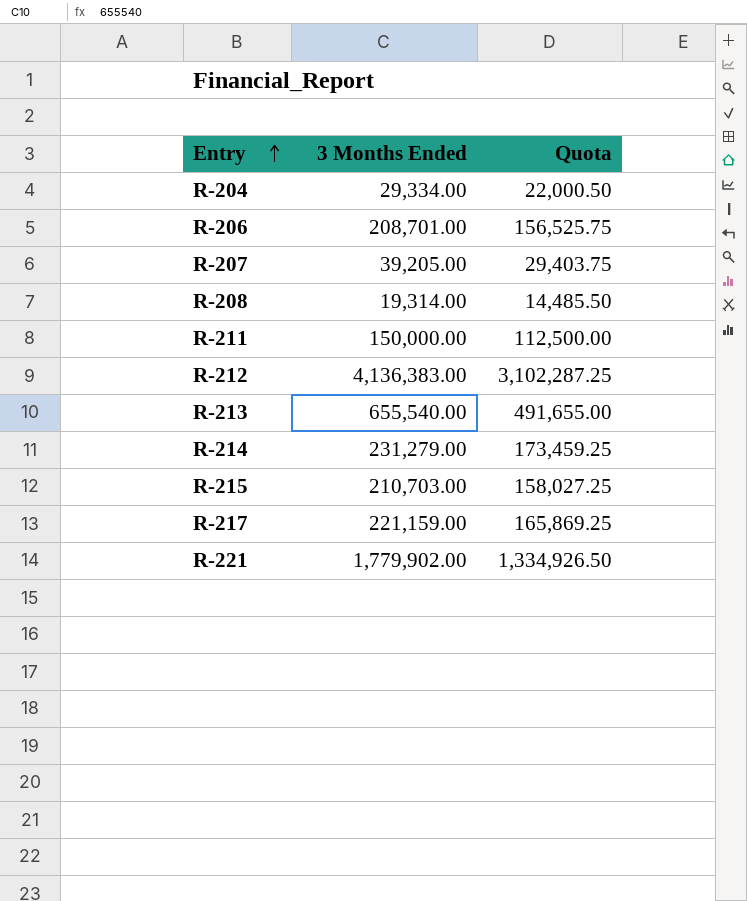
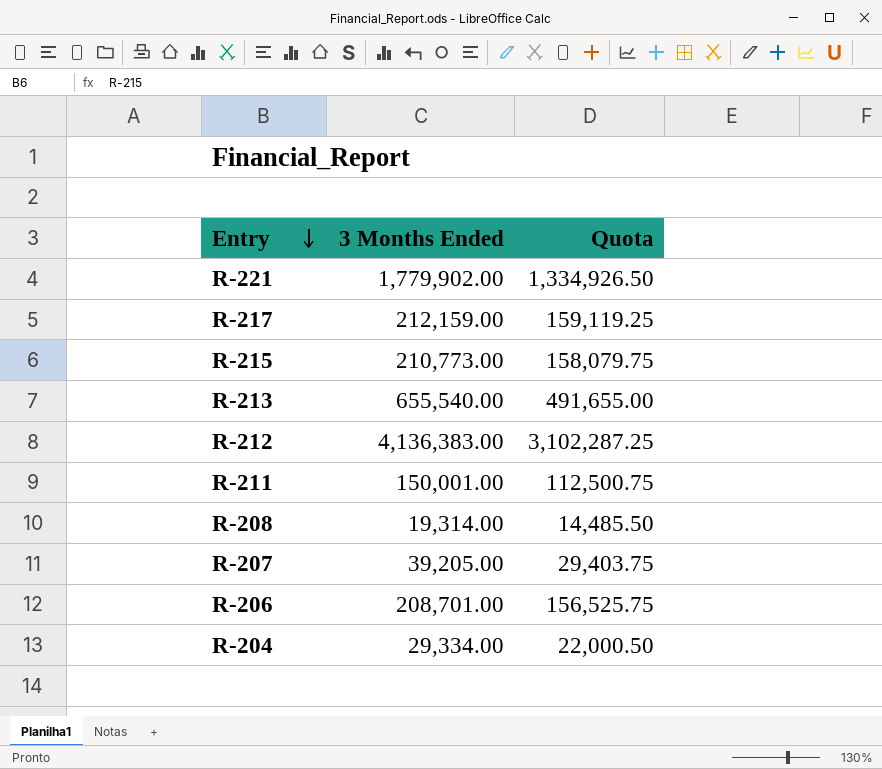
row order: Entry ascending -> Entry descending
row R-214: 231,279.00 | 173,459.25 -> none
R-217 | 3 Months Ended: 221,159.00 -> 212,159.00
R-217 | Quota: 165,869.25 -> 159,119.25
R-215 | 3 Months Ended: 210,703.00 -> 210,773.00
R-215 | Quota: 158,027.25 -> 158,079.75
R-211 | 3 Months Ended: 150,000.00 -> 150,001.00
R-211 | Quota: 112,500.00 -> 112,500.75

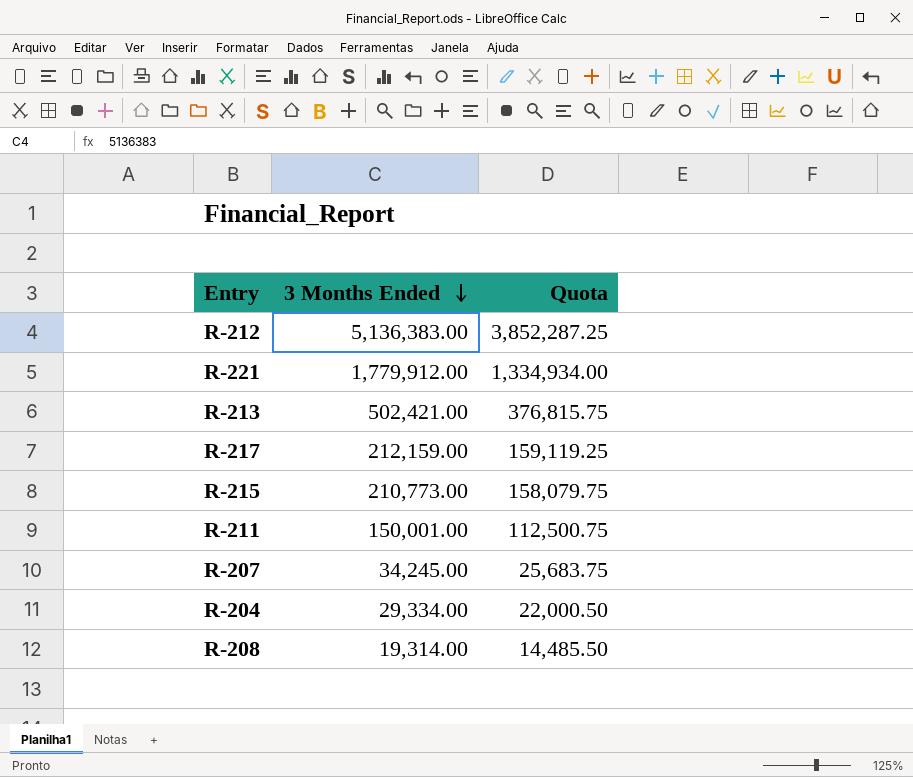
row order: Entry descending -> 3 Months Ended descending
row R-206: 208,701.00 | 156,525.75 -> none
R-212 | 3 Months Ended: 4,136,383.00 -> 5,136,383.00
R-212 | Quota: 3,102,287.25 -> 3,852,287.25
R-221 | 3 Months Ended: 1,779,902.00 -> 1,779,912.00
R-221 | Quota: 1,334,926.50 -> 1,334,934.00
R-213 | 3 Months Ended: 655,540.00 -> 502,421.00
R-213 | Quota: 491,655.00 -> 376,815.75
R-207 | 3 Months Ended: 39,205.00 -> 34,245.00
R-207 | Quota: 29,403.75 -> 25,683.75

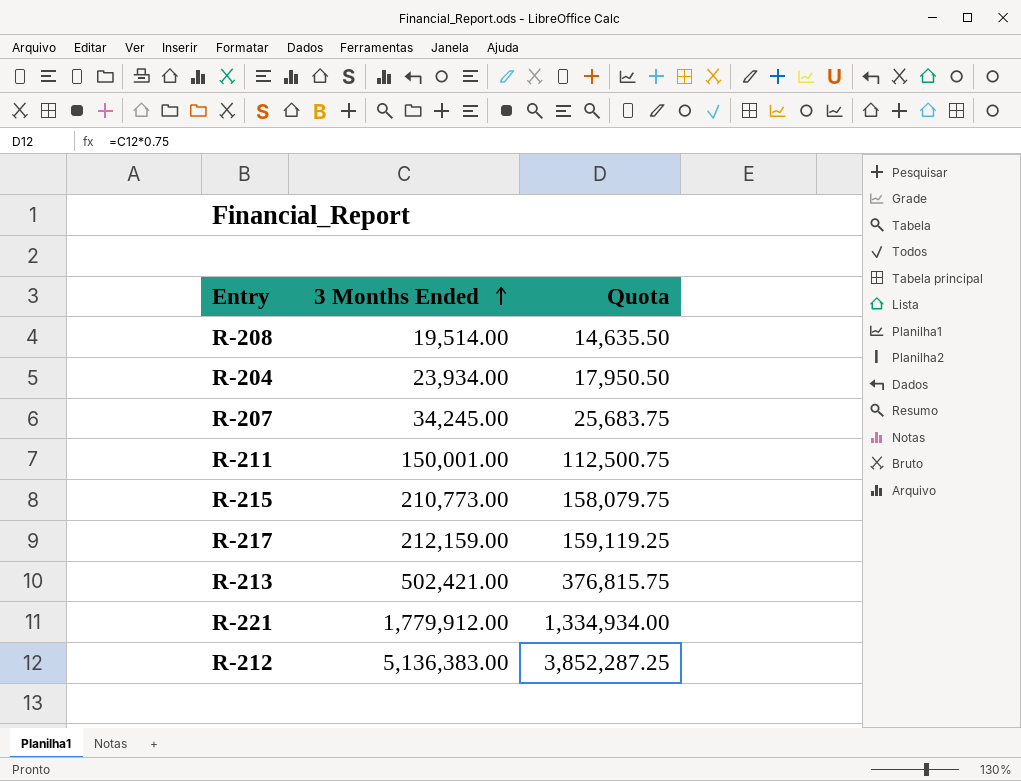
row order: 3 Months Ended descending -> 3 Months Ended ascending
R-208 | 3 Months Ended: 19,314.00 -> 19,514.00
R-208 | Quota: 14,485.50 -> 14,635.50
R-204 | 3 Months Ended: 29,334.00 -> 23,934.00
R-204 | Quota: 22,000.50 -> 17,950.50

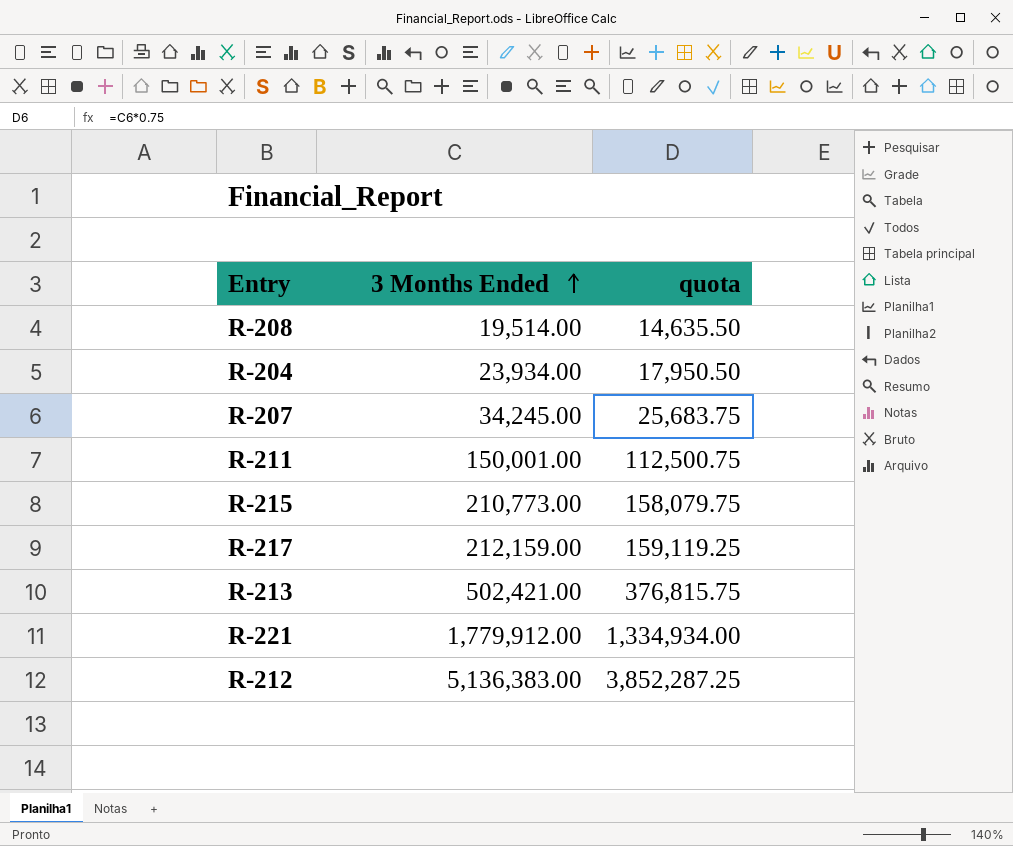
column name: Quota -> quota

